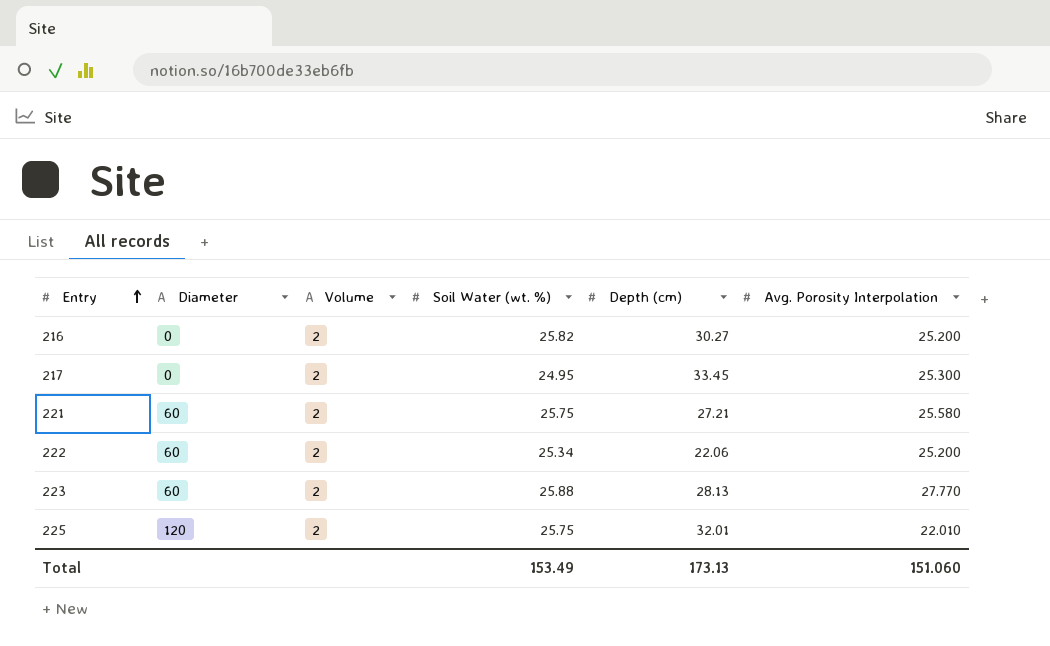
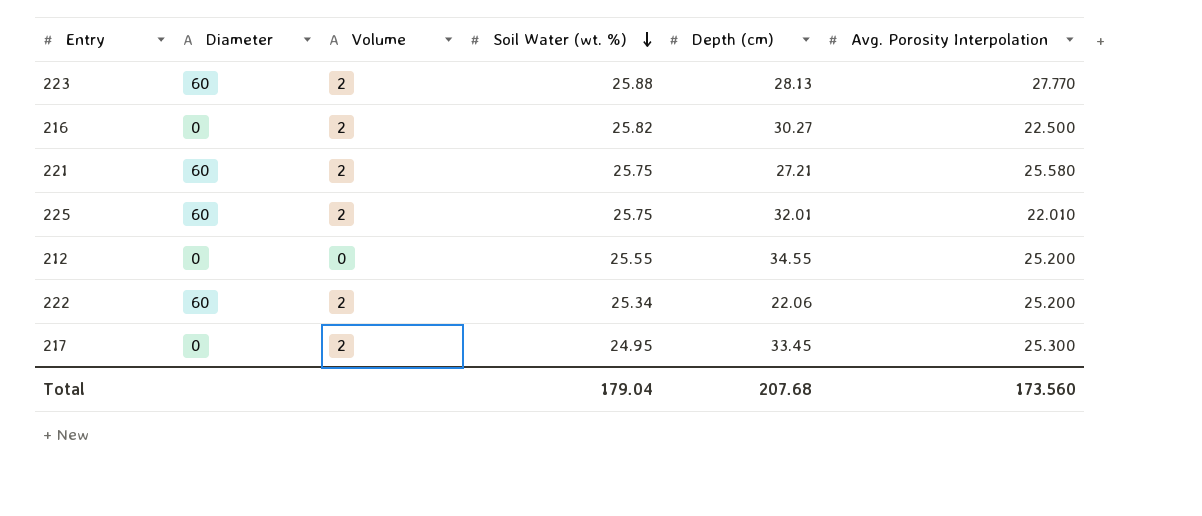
row order: Entry ascending -> Soil Water (wt. %) descending
216 | Avg. Porosity Interpolation: 25.200 -> 22.500
225 | Diameter: 120 -> 60
row 212: none -> 0 | 0 | 25.55 | 34.55 | 25.200
Total | Soil Water (wt. %): 153.49 -> 179.04
Total | Depth (cm): 173.13 -> 207.68
Total | Avg. Porosity Interpolation: 151.060 -> 173.560

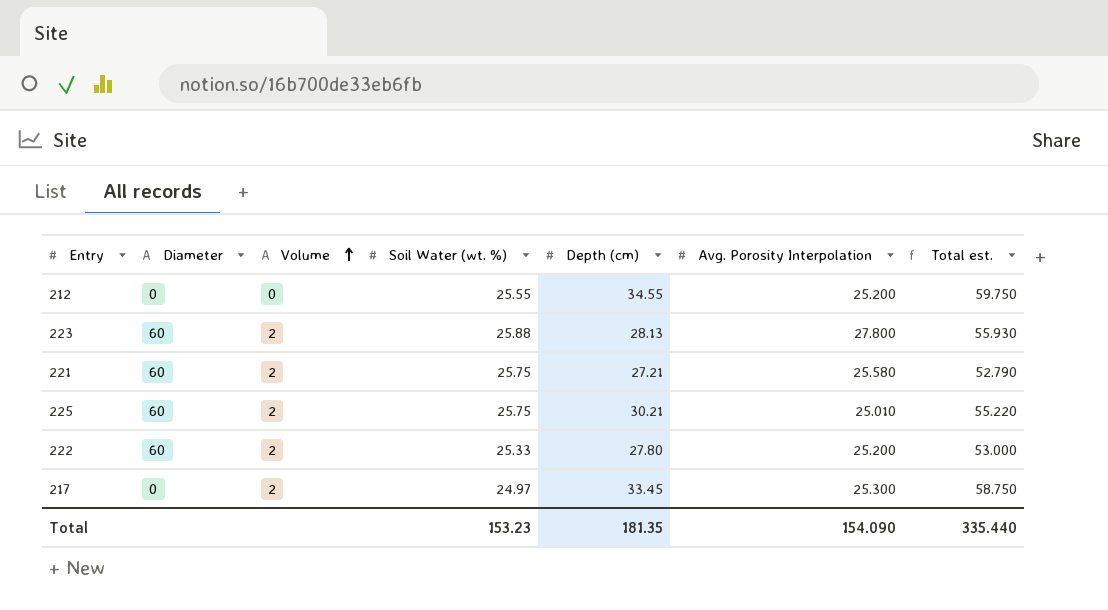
row order: Soil Water (wt. %) descending -> Volume ascending
column Total est. | formula: none -> [Depth (cm)] + [Avg. Porosity Interpolation]
row 216: 0 | 2 | 25.82 | 30.27 | 22.500 -> none
223 | Avg. Porosity Interpolation: 27.770 -> 27.800
225 | Depth (cm): 32.01 -> 30.21
225 | Avg. Porosity Interpolation: 22.010 -> 25.010
222 | Soil Water (wt. %): 25.34 -> 25.33
222 | Depth (cm): 22.06 -> 27.80
217 | Soil Water (wt. %): 24.95 -> 24.97
Total | Soil Water (wt. %): 179.04 -> 153.23
Total | Depth (cm): 207.68 -> 181.35
Total | Avg. Porosity Interpolation: 173.560 -> 154.090

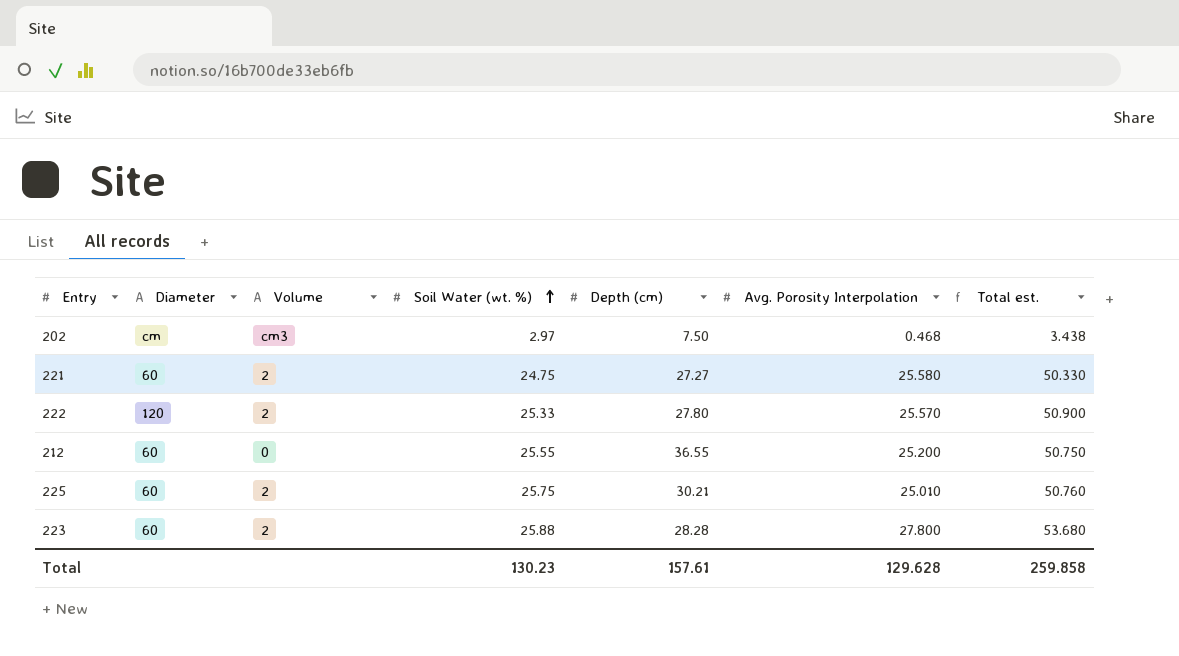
row order: Volume ascending -> Soil Water (wt. %) ascending
column Total est. | formula: [Depth (cm)] + [Avg. Porosity Interpolation] -> [Soil Water (wt. %)] + [Avg. Porosity Interpolation]
row 217: 0 | 2 | 24.97 | 33.45 | 25.300 | 58.750 -> none
row 202: none -> cm | cm3 | 2.97 | 7.50 | 0.468 | 3.438
221 | Soil Water (wt. %): 25.75 -> 24.75
221 | Depth (cm): 27.21 -> 27.27
222 | Diameter: 60 -> 120
222 | Avg. Porosity Interpolation: 25.200 -> 25.570
212 | Diameter: 0 -> 60
212 | Depth (cm): 34.55 -> 36.55
223 | Depth (cm): 28.13 -> 28.28
Total | Soil Water (wt. %): 153.23 -> 130.23
Total | Depth (cm): 181.35 -> 157.61
Total | Avg. Porosity Interpolation: 154.090 -> 129.628
Total | Total est.: 335.440 -> 259.858

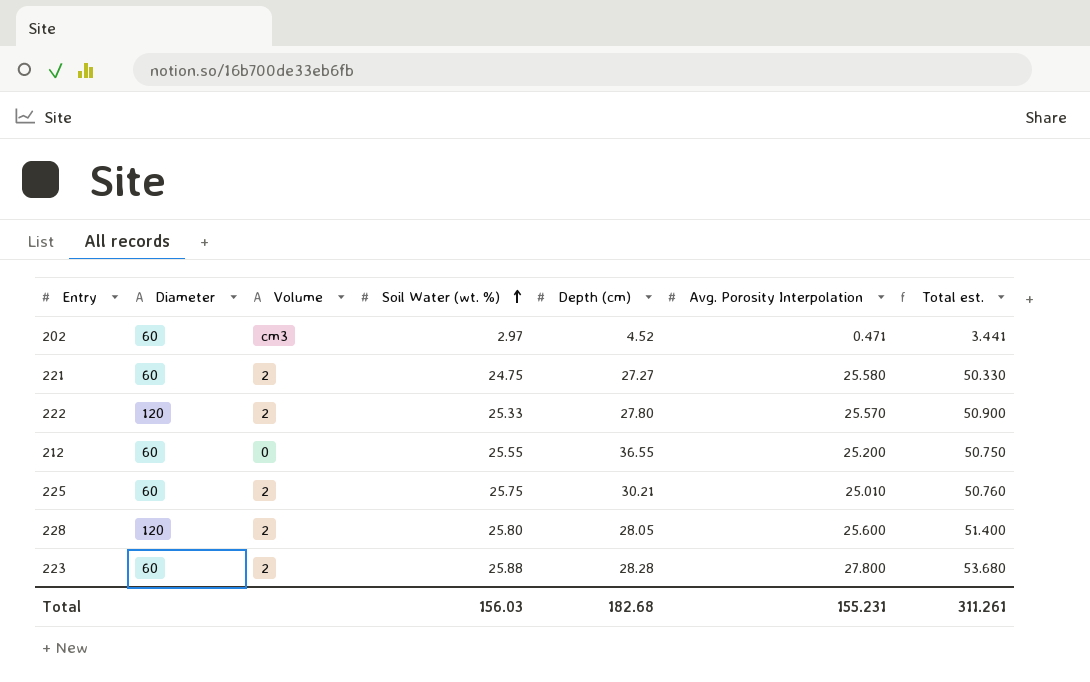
202 | Diameter: cm -> 60
202 | Depth (cm): 7.50 -> 4.52
202 | Avg. Porosity Interpolation: 0.468 -> 0.471
202 | Total est.: 3.438 -> 3.441
row 228: none -> 120 | 2 | 25.80 | 28.05 | 25.600 | 51.400
Total | Soil Water (wt. %): 130.23 -> 156.03
Total | Depth (cm): 157.61 -> 182.68
Total | Avg. Porosity Interpolation: 129.628 -> 155.231
Total | Total est.: 259.858 -> 311.261

